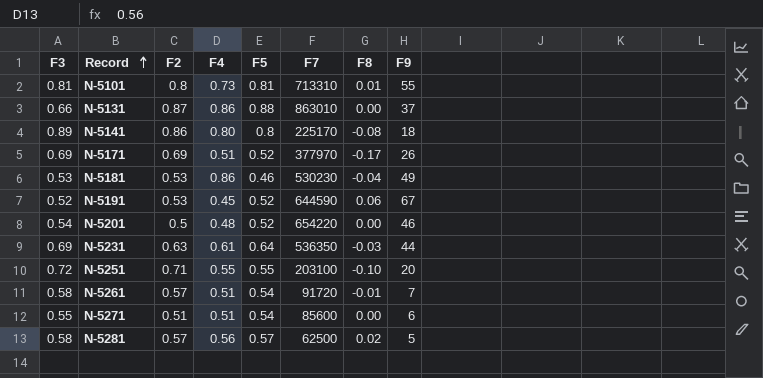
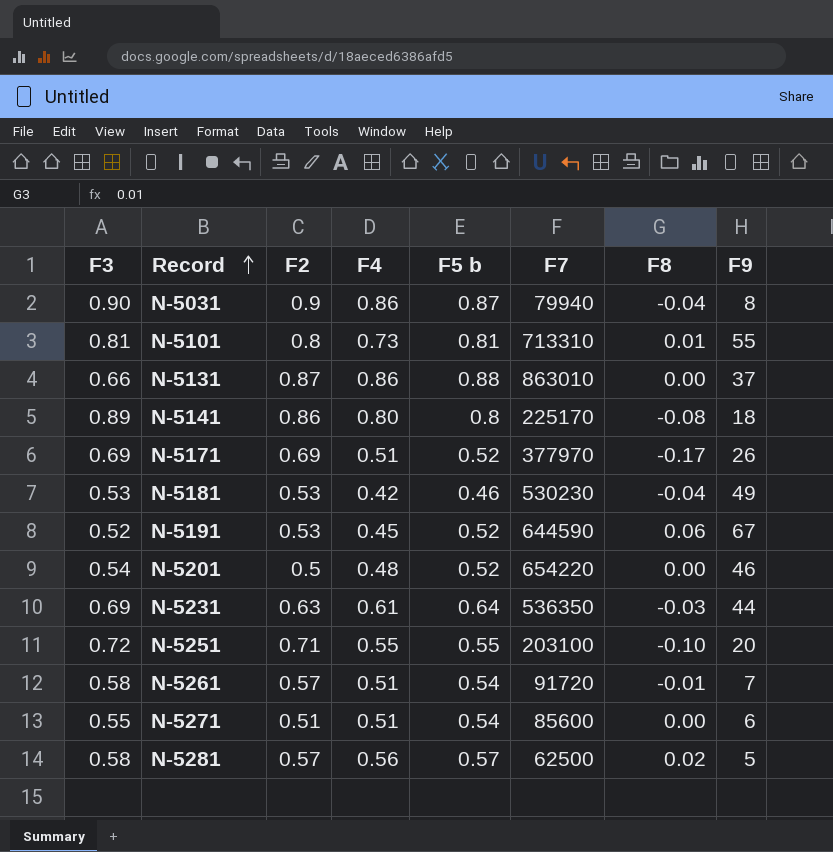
column name: F5 -> F5 b
row N-5031: none -> 0.90 | 0.9 | 0.86 | 0.87 | 79940 | -0.04 | 8
N-5181 | F4: 0.86 -> 0.42

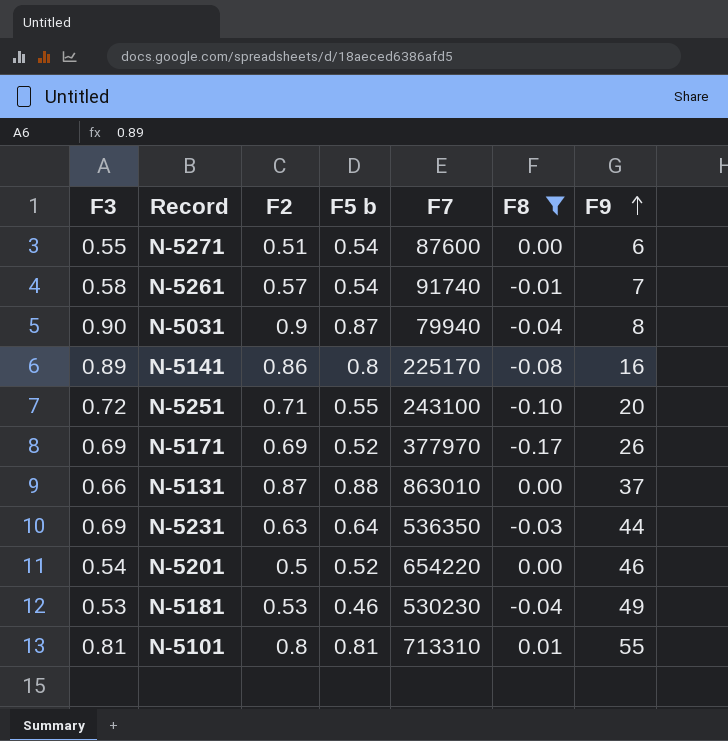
filter: none -> F8 <= 0.01
row order: Record ascending -> F9 ascending
column F4 | position: 4 -> none
N-5271 | F7: 85600 -> 87600
N-5261 | F7: 91720 -> 91740
N-5141 | F9: 18 -> 16
N-5251 | F7: 203100 -> 243100

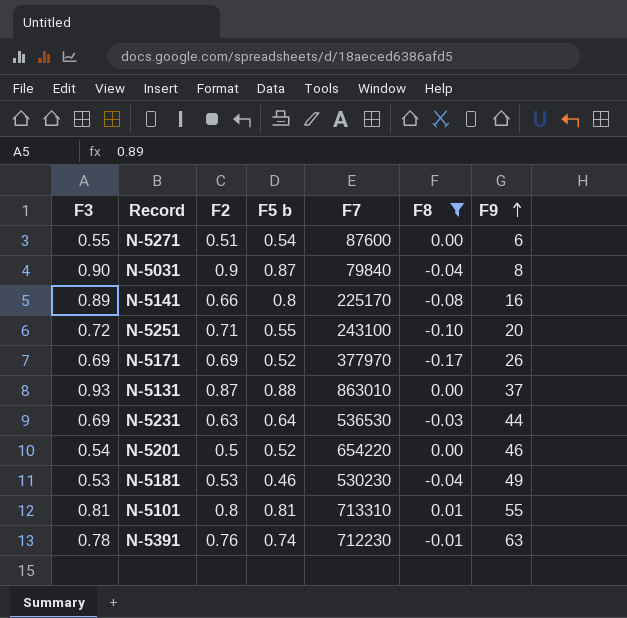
row N-5261: 0.58 | 0.57 | 0.54 | 91740 | -0.01 | 7 -> none
N-5031 | F7: 79940 -> 79840
N-5141 | F2: 0.86 -> 0.66
N-5131 | F3: 0.66 -> 0.93
N-5231 | F7: 536350 -> 536530
row N-5391: none -> 0.78 | 0.76 | 0.74 | 712230 | -0.01 | 63

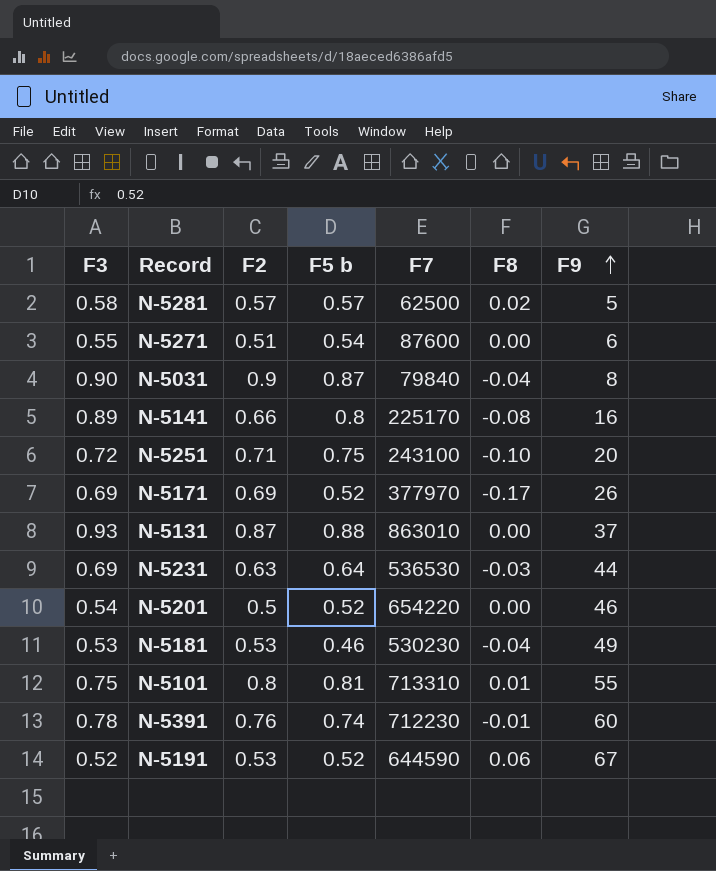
filter: F8 <= 0.01 -> none
N-5251 | F5 b: 0.55 -> 0.75
N-5101 | F3: 0.81 -> 0.75
N-5391 | F9: 63 -> 60

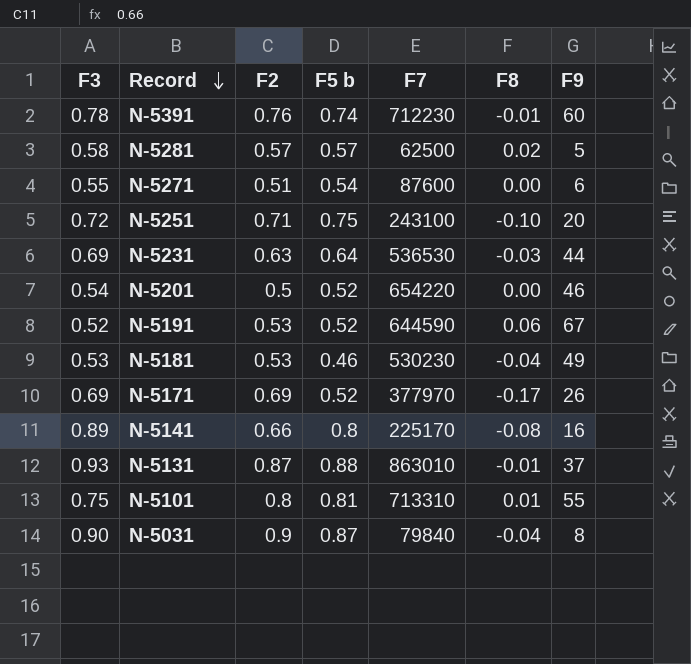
row order: F9 ascending -> Record descending
N-5131 | F8: 0.00 -> -0.01

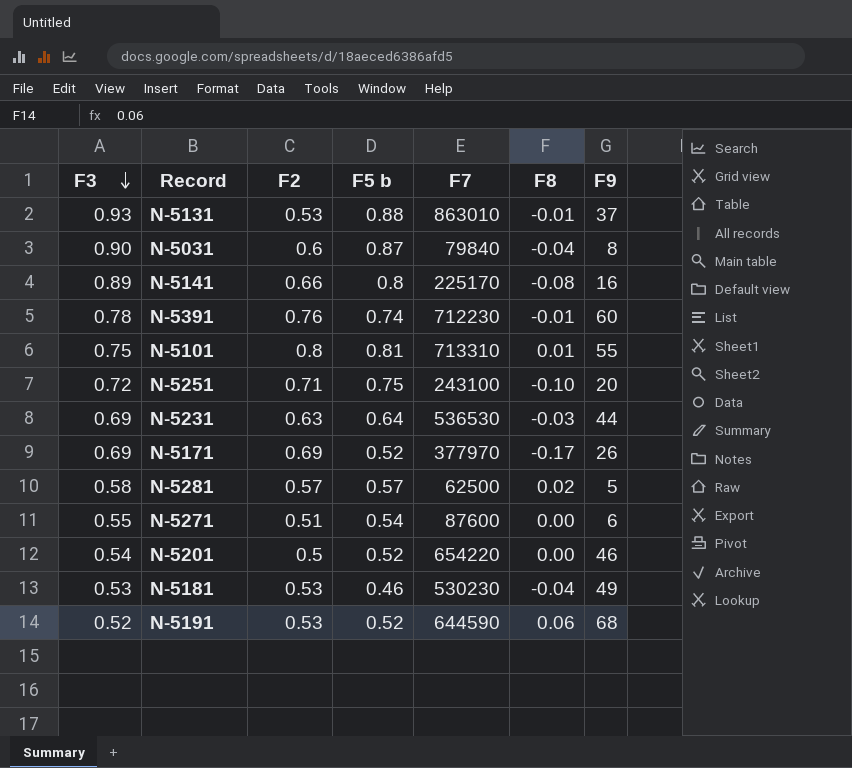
row order: Record descending -> F3 descending
N-5131 | F2: 0.87 -> 0.53
N-5031 | F2: 0.9 -> 0.6
N-5191 | F9: 67 -> 68

